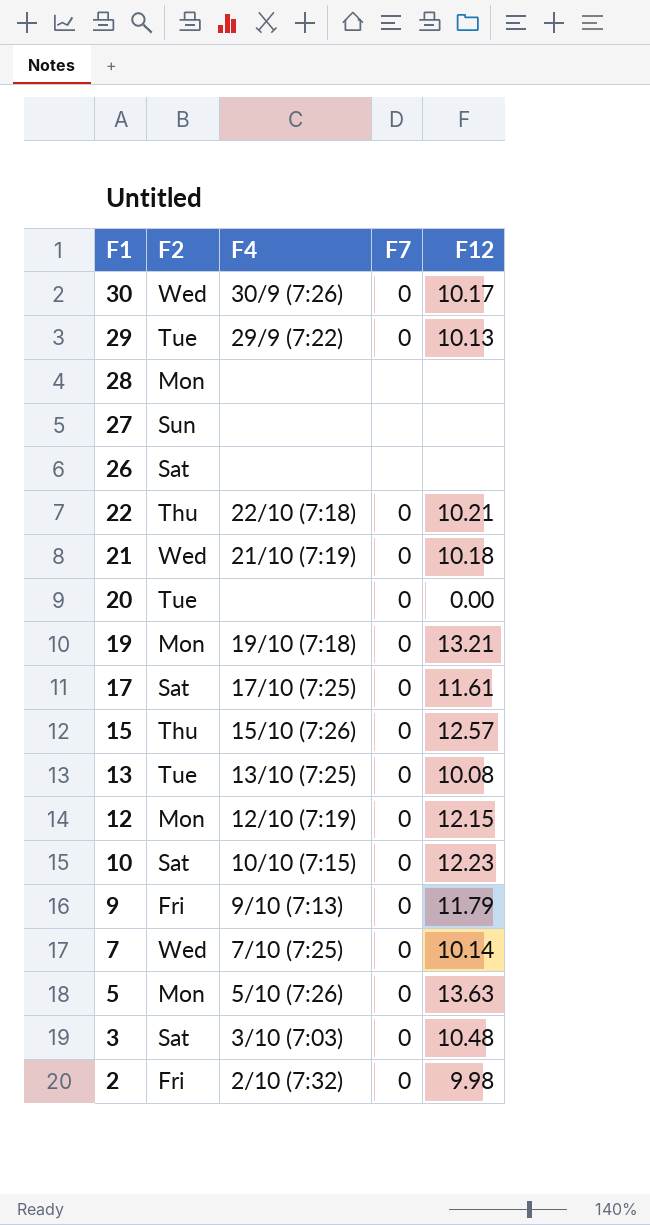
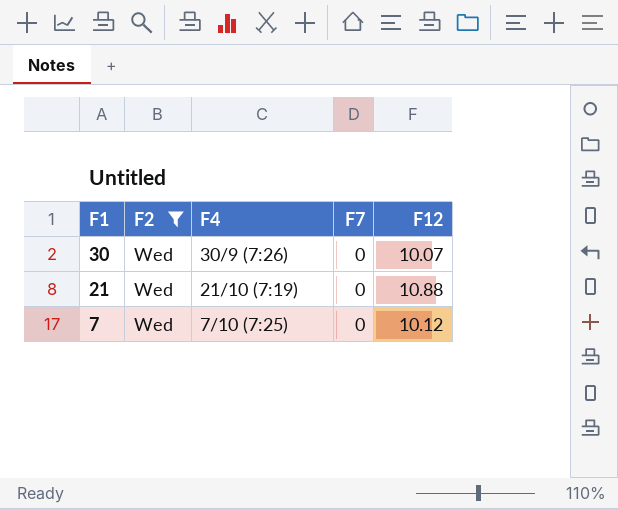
filter: none -> F2 = Wed
30 | F12: 10.17 -> 10.07
21 | F12: 10.18 -> 10.88
7 | F12: 10.14 -> 10.12

